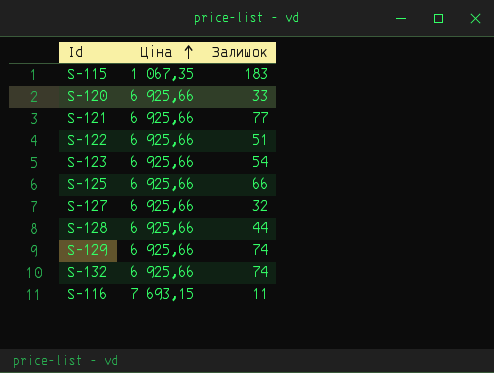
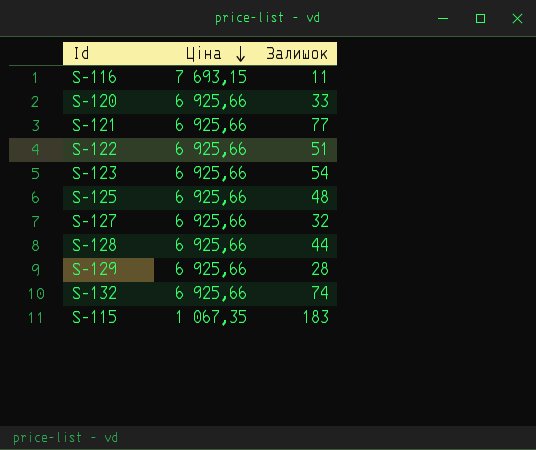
row order: Ціна ascending -> Ціна descending
S-125 | Залишок: 66 -> 48
S-129 | Залишок: 74 -> 28

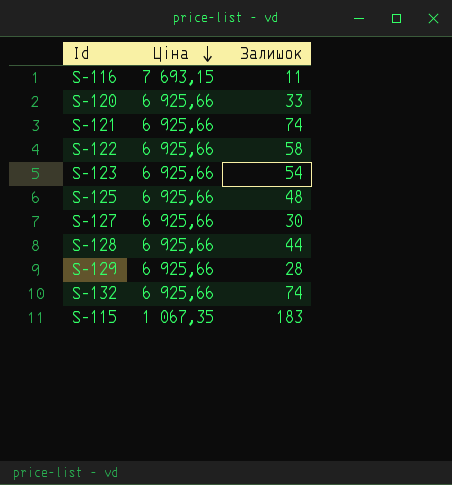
S-121 | Залишок: 77 -> 74
S-122 | Залишок: 51 -> 58
S-127 | Залишок: 32 -> 30

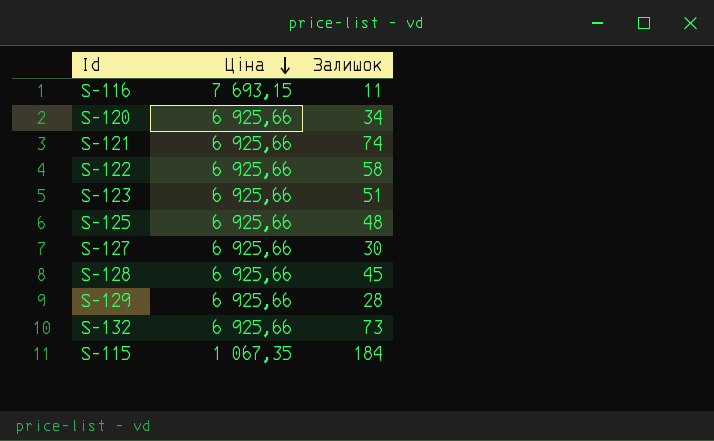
S-120 | Залишок: 33 -> 34
S-123 | Залишок: 54 -> 51
S-128 | Залишок: 44 -> 45
S-132 | Залишок: 74 -> 73
S-115 | Залишок: 183 -> 184

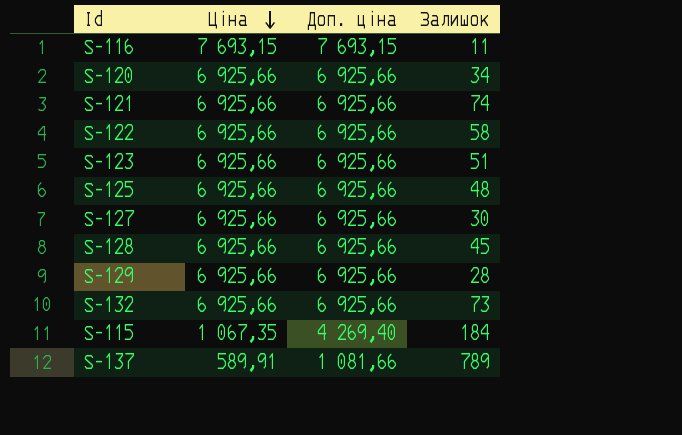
column Доп. ціна | position: none -> 3
row S-137: none -> 589,91 | 1 081,66 | 789

